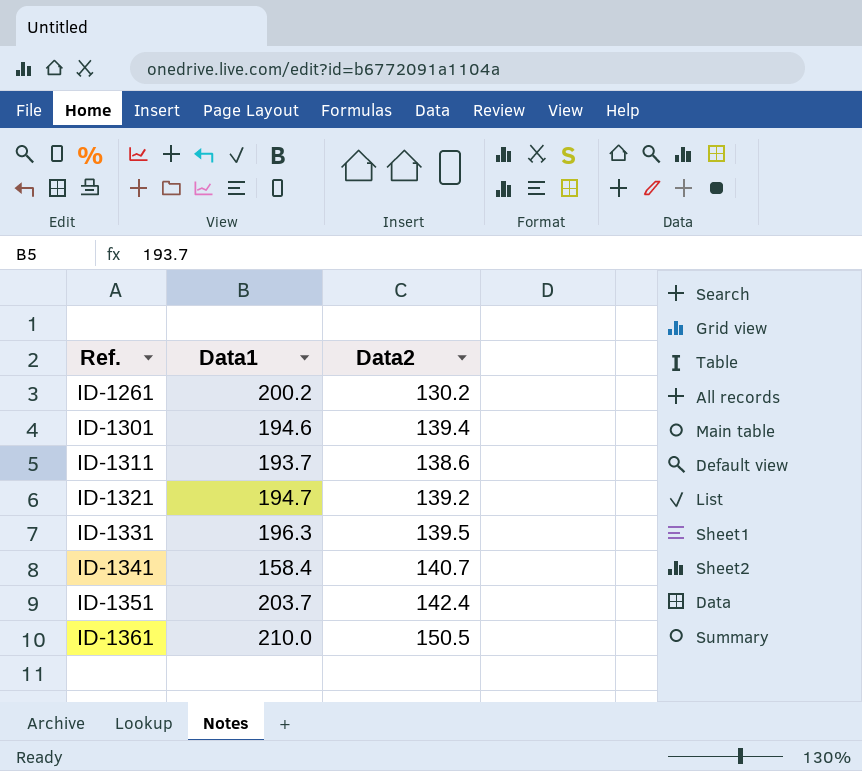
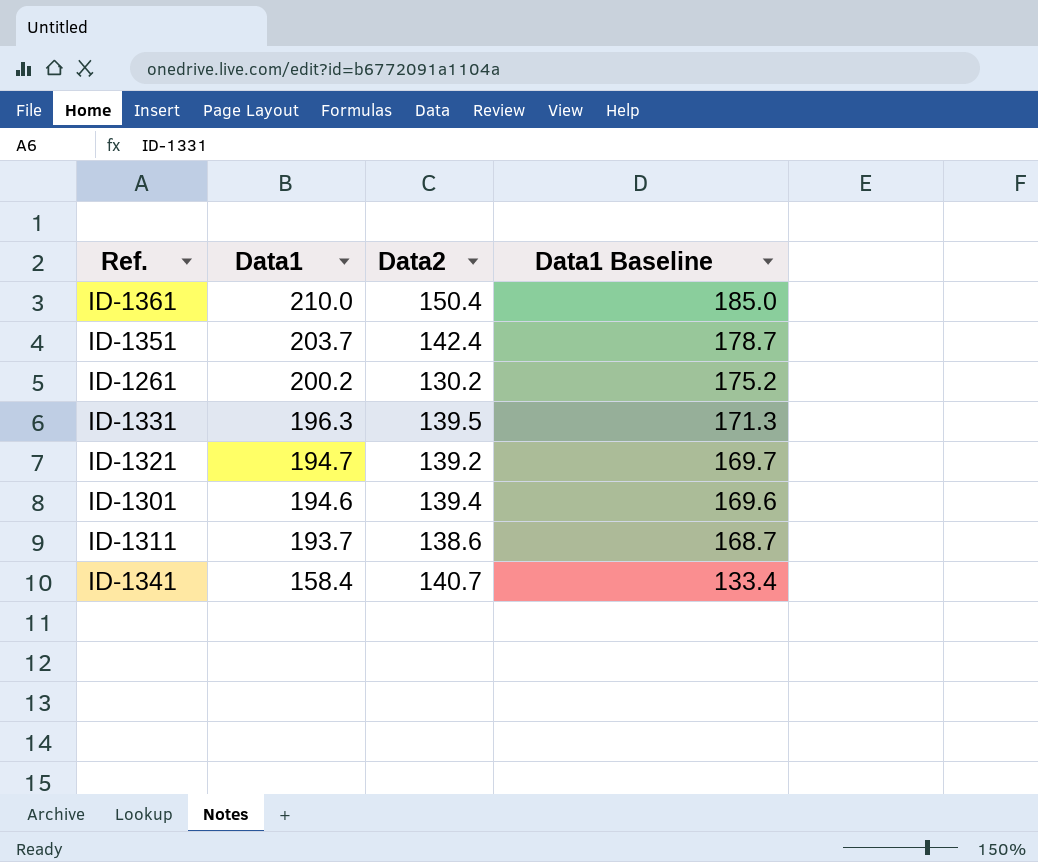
row order: Ref. ascending -> Data1 descending
column Data1 Baseline | formula: none -> [Data1] - 25
ID-1361 | Data2: 150.5 -> 150.4

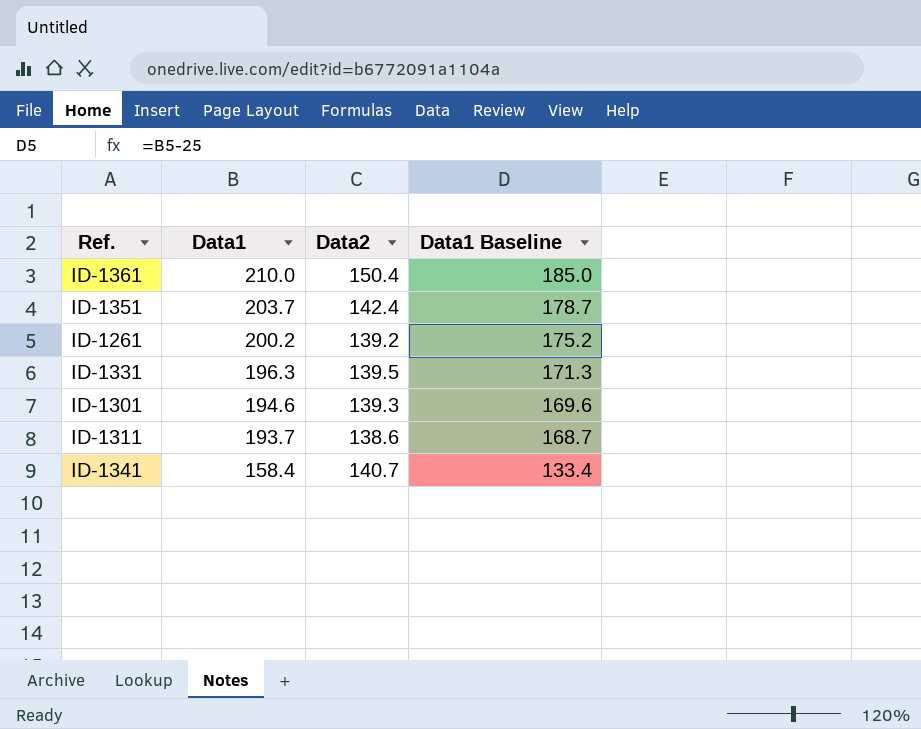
row ID-1321: 194.7 | 139.2 | 169.7 -> none
ID-1261 | Data2: 130.2 -> 139.2
ID-1301 | Data2: 139.4 -> 139.3

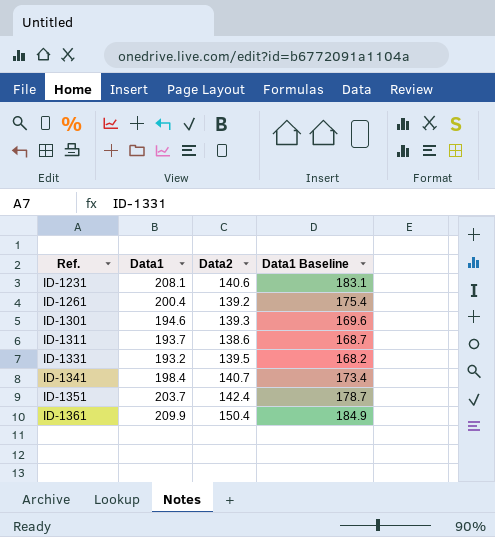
row order: Data1 descending -> Ref. ascending
row ID-1231: none -> 208.1 | 140.6 | 183.1
ID-1261 | Data1: 200.2 -> 200.4
ID-1261 | Data1 Baseline: 175.2 -> 175.4
ID-1331 | Data1: 196.3 -> 193.2
ID-1331 | Data1 Baseline: 171.3 -> 168.2
ID-1341 | Data1: 158.4 -> 198.4
ID-1341 | Data1 Baseline: 133.4 -> 173.4
ID-1361 | Data1: 210.0 -> 209.9
ID-1361 | Data1 Baseline: 185.0 -> 184.9

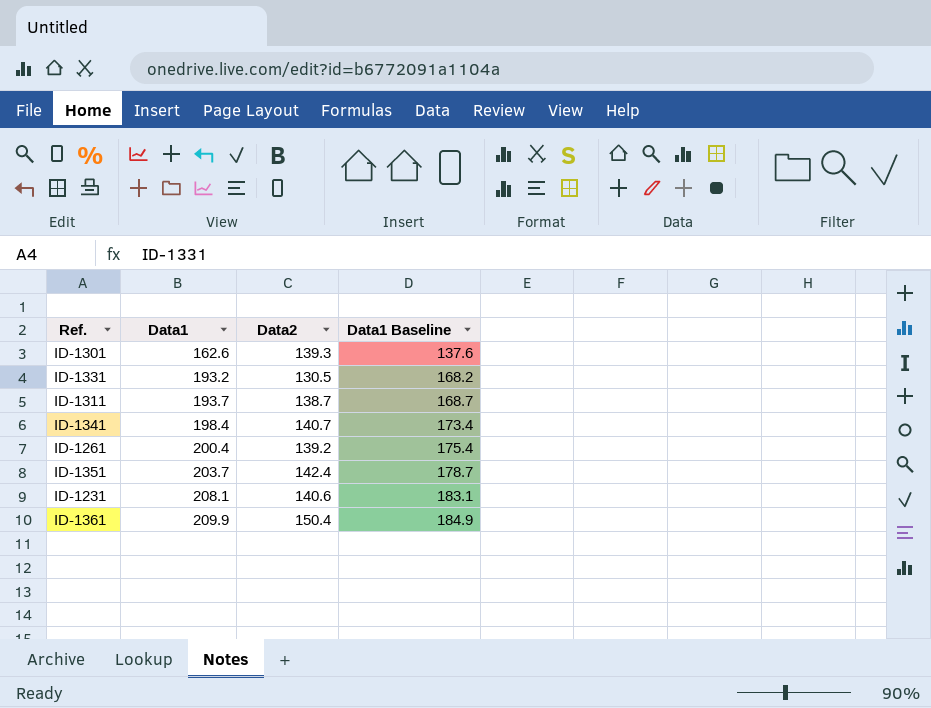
row order: Ref. ascending -> Data1 ascending
ID-1301 | Data1: 194.6 -> 162.6
ID-1301 | Data1 Baseline: 169.6 -> 137.6
ID-1331 | Data2: 139.5 -> 130.5
ID-1311 | Data2: 138.6 -> 138.7

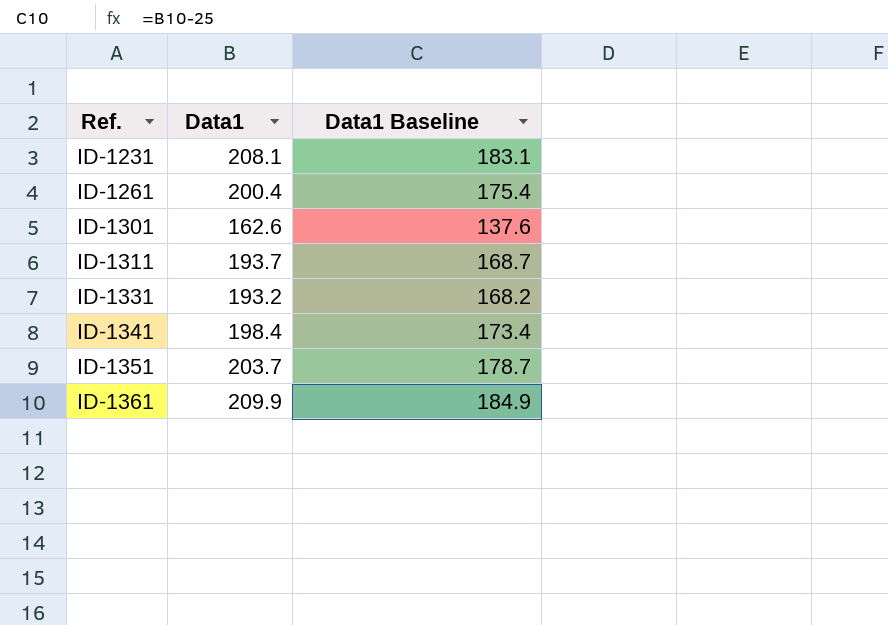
row order: Data1 ascending -> Ref. ascending
column Data2 | position: 3 -> none

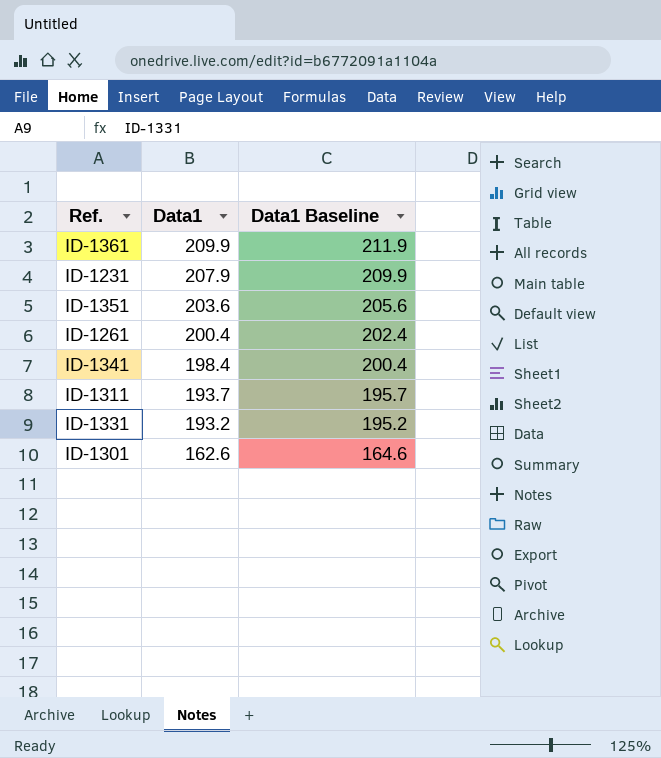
row order: Ref. ascending -> Data1 descending
column Data1 Baseline | formula: [Data1] - 25 -> [Data1] + 2
ID-1231 | Data1: 208.1 -> 207.9
ID-1351 | Data1: 203.7 -> 203.6

